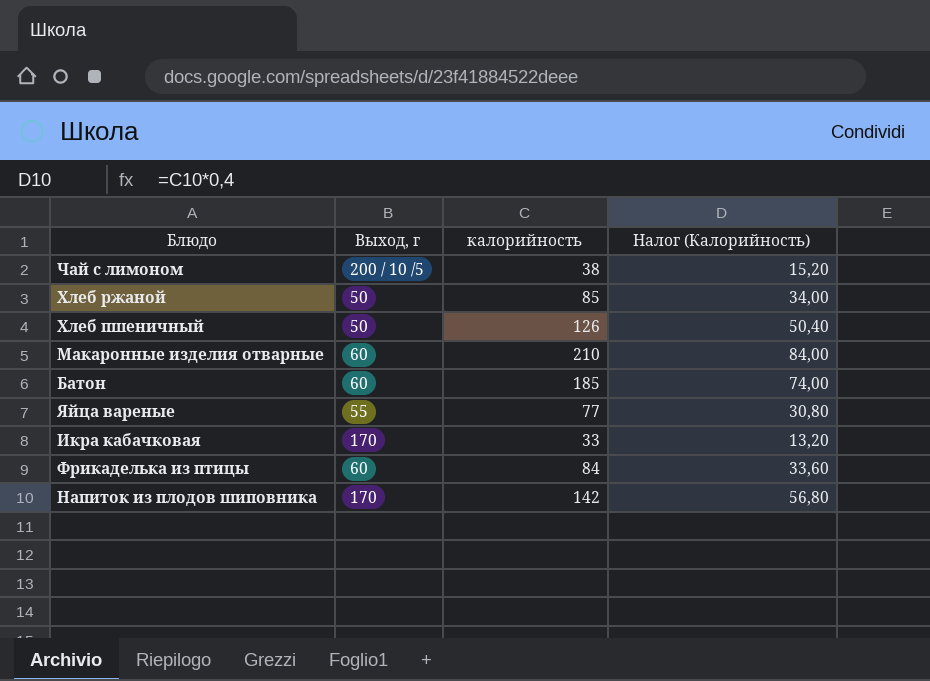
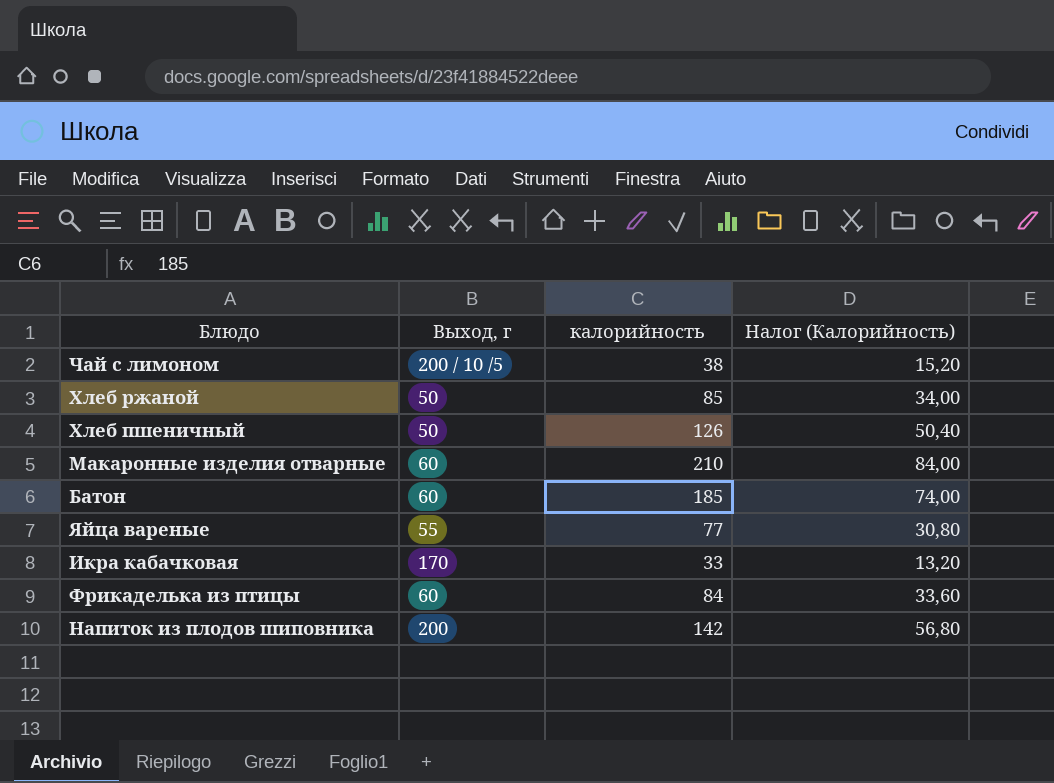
Напиток из плодов шиповника | Выход, г: 170 -> 200

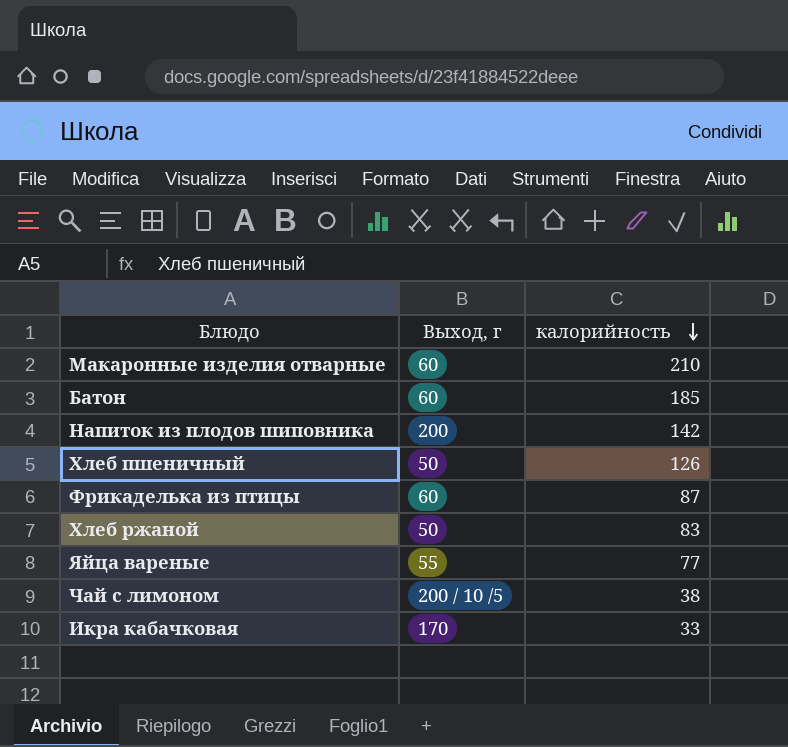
row order: none -> калорийность descending
column Налог (Калорийность) | formula: [калорийность] * 0,4 -> none
Фрикаделька из птицы | калорийность: 84 -> 87
Хлеб ржаной | калорийность: 85 -> 83

